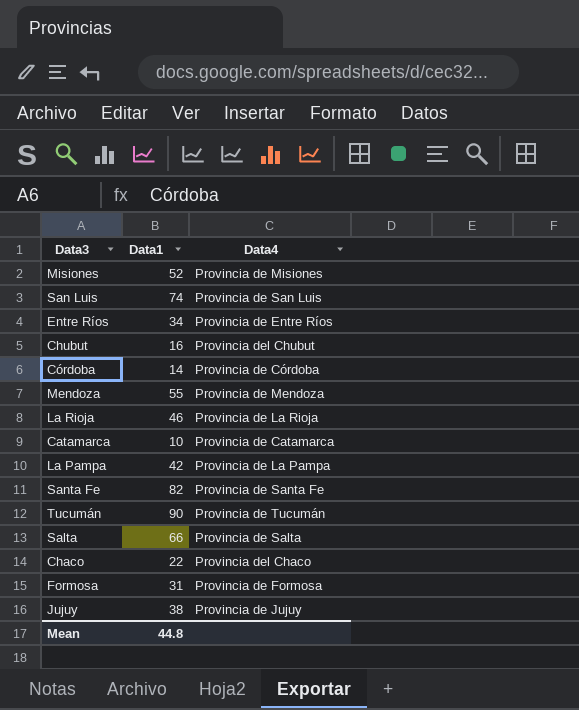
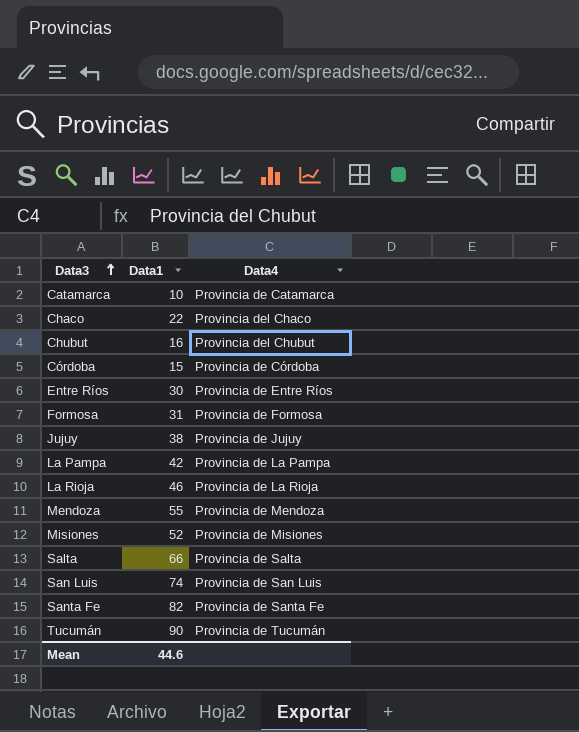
row order: none -> Data3 ascending
Córdoba | Data1: 14 -> 15
Entre Ríos | Data1: 34 -> 30
Mean | Data1: 44.8 -> 44.6

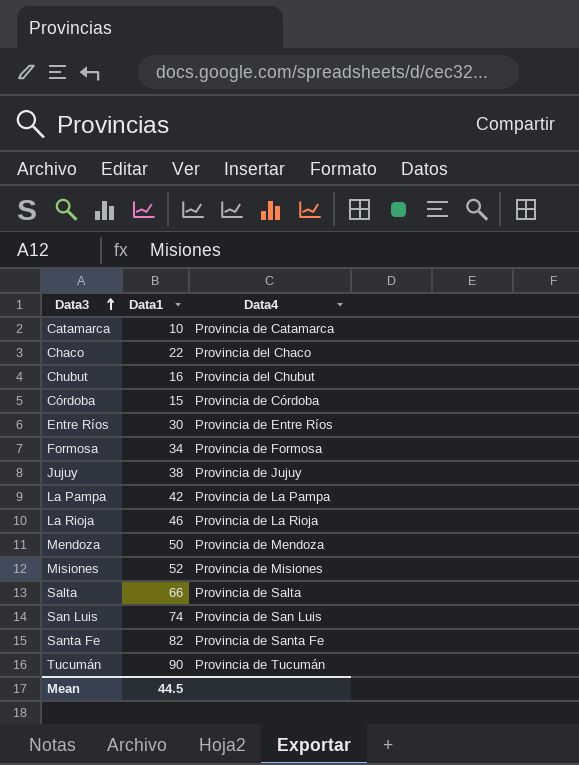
Formosa | Data1: 31 -> 34
Mendoza | Data1: 55 -> 50
Mean | Data1: 44.6 -> 44.5

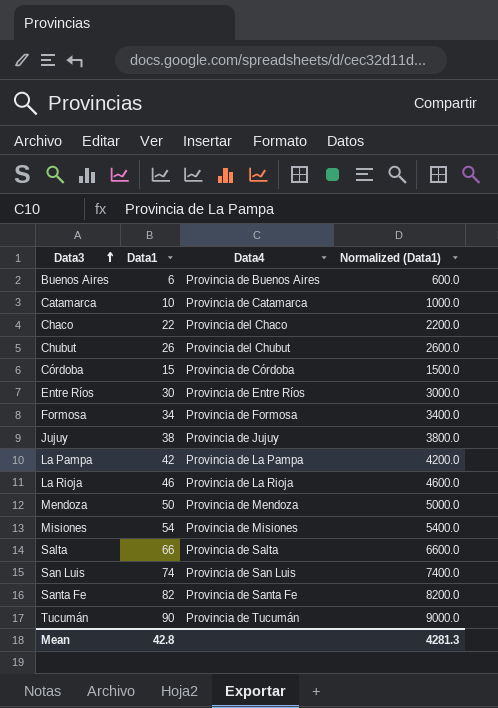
column Normalized (Data1) | formula: none -> [Data1] * 100
row Buenos Aires: none -> 6 | Provincia de Buenos Aires | 600.0
Chubut | Data1: 16 -> 26
Misiones | Data1: 52 -> 54
Mean | Data1: 44.5 -> 42.8

